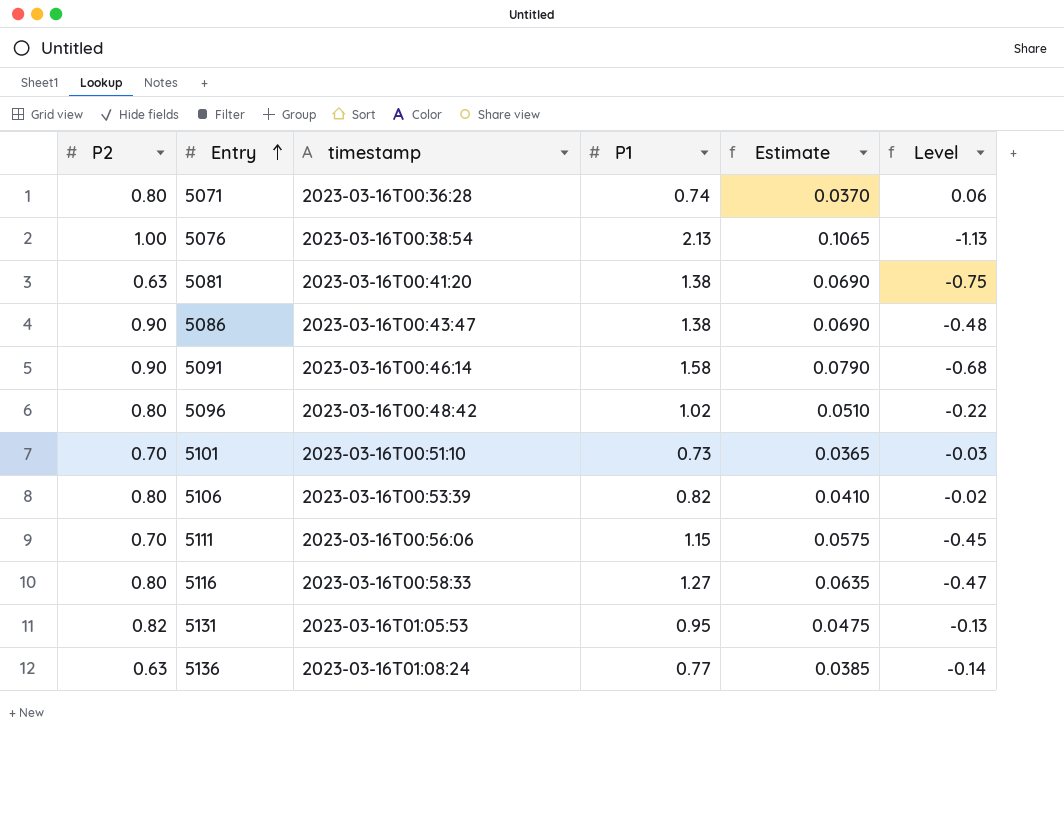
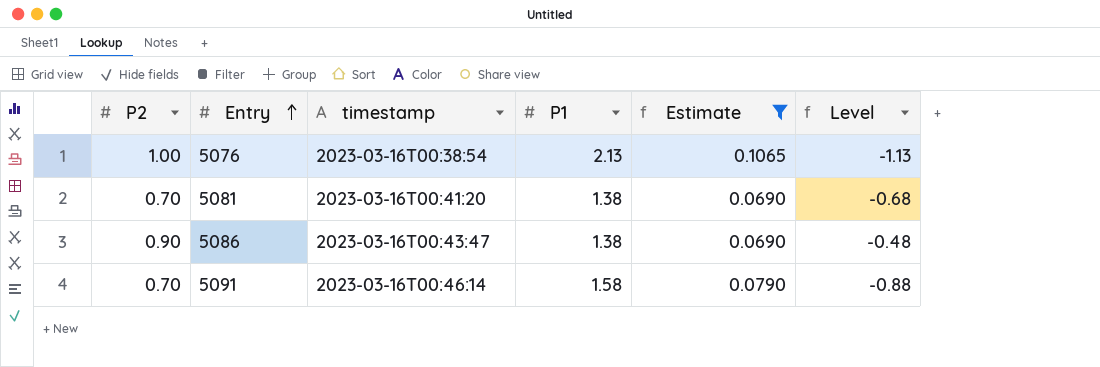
filter: none -> Estimate >= 0.0690
5081 | P2: 0.63 -> 0.70
5081 | Level: -0.75 -> -0.68
5091 | P2: 0.90 -> 0.70
5091 | Level: -0.68 -> -0.88

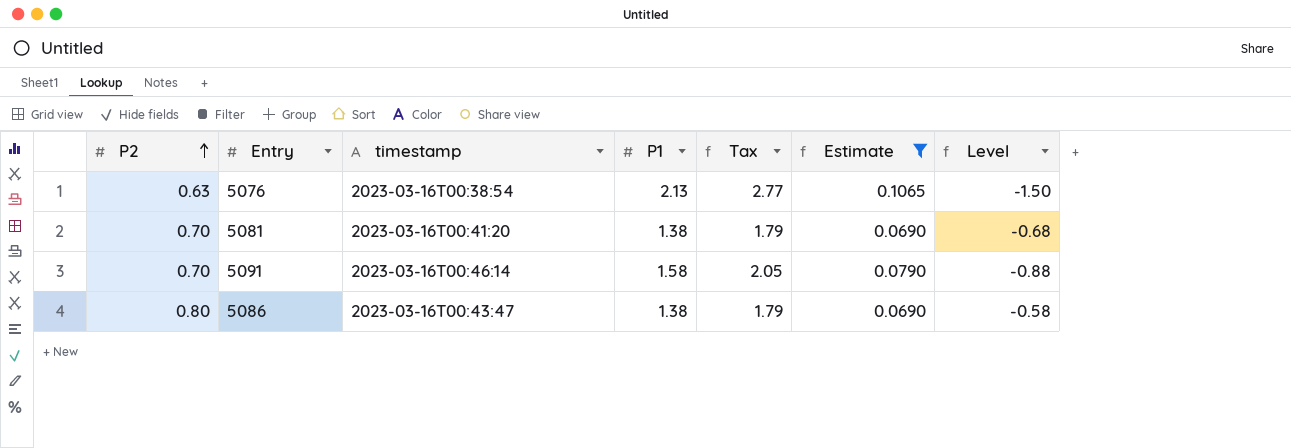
row order: Entry ascending -> P2 ascending
column Tax | formula: none -> [P1] * 1.3
5076 | P2: 1.00 -> 0.63
5076 | Level: -1.13 -> -1.50
5086 | P2: 0.90 -> 0.80
5086 | Level: -0.48 -> -0.58

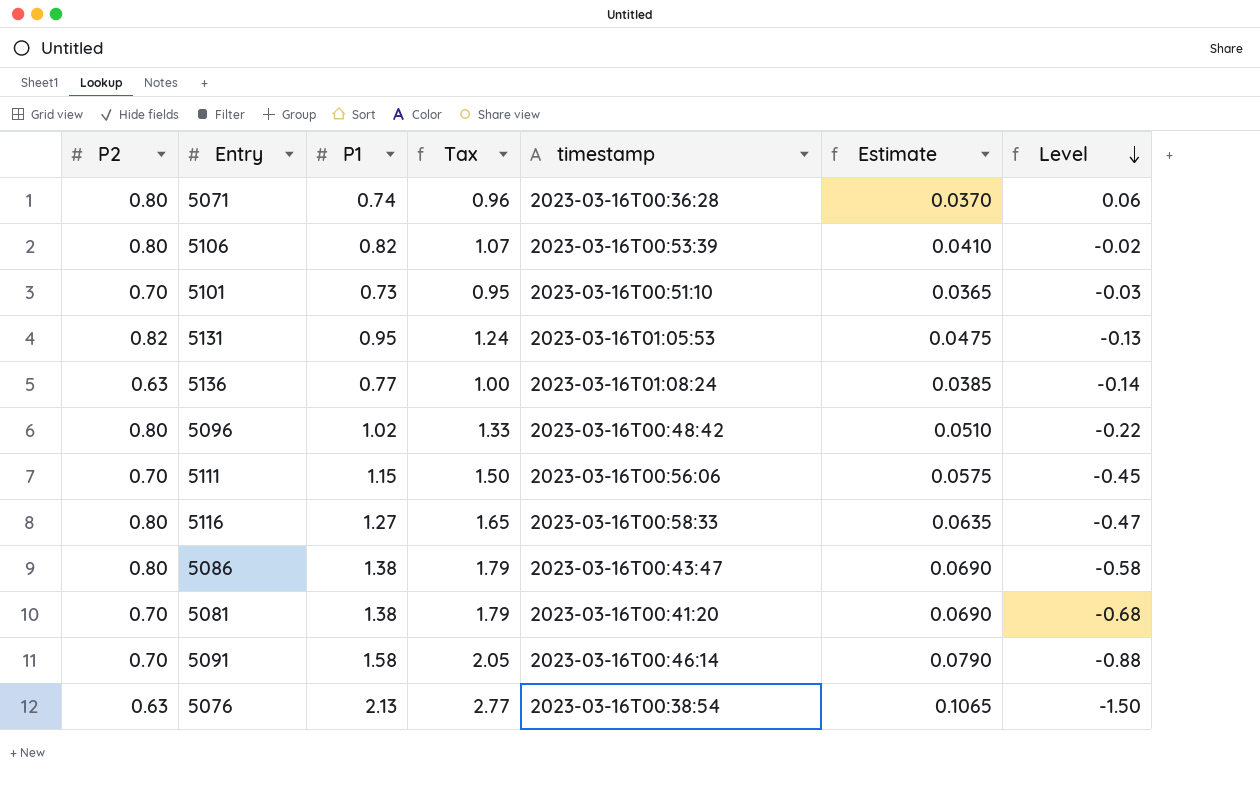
filter: Estimate >= 0.0690 -> none
row order: P2 ascending -> Level descending
column timestamp | position: 3 -> 5

